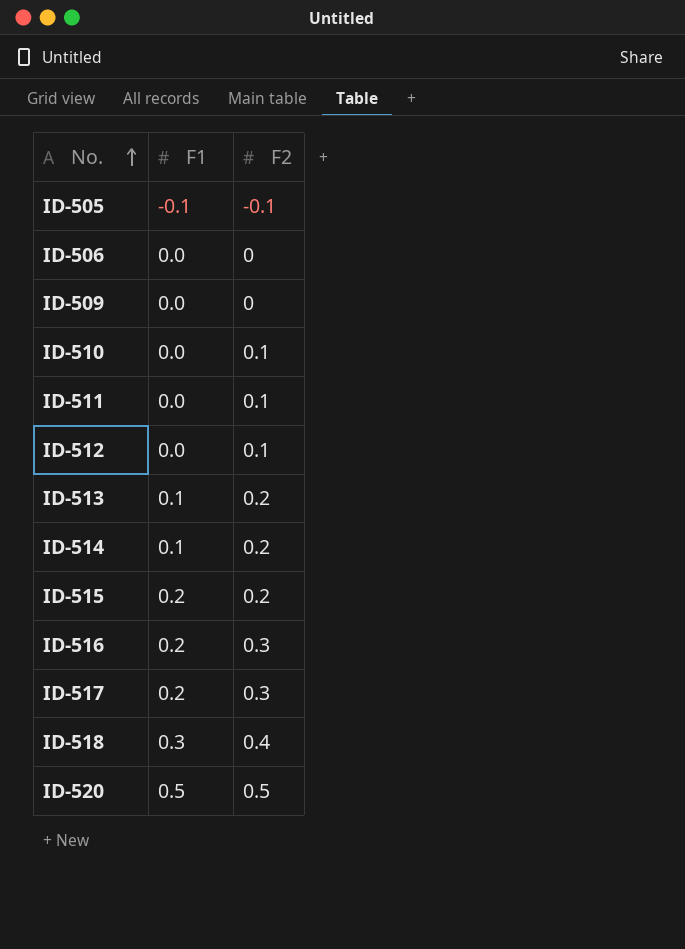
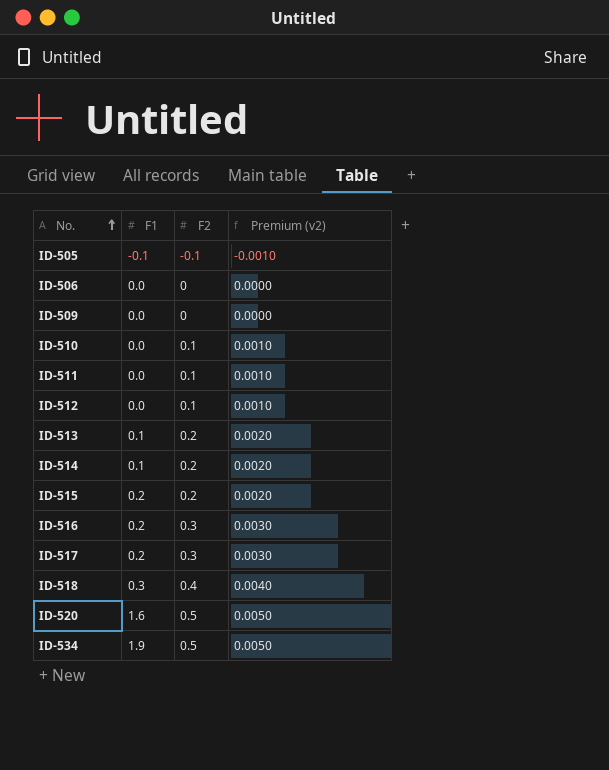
column Premium (v2) | formula: none -> [F2] * 0.01
ID-520 | F1: 0.5 -> 1.6
row ID-534: none -> 1.9 | 0.5 | 0.0050

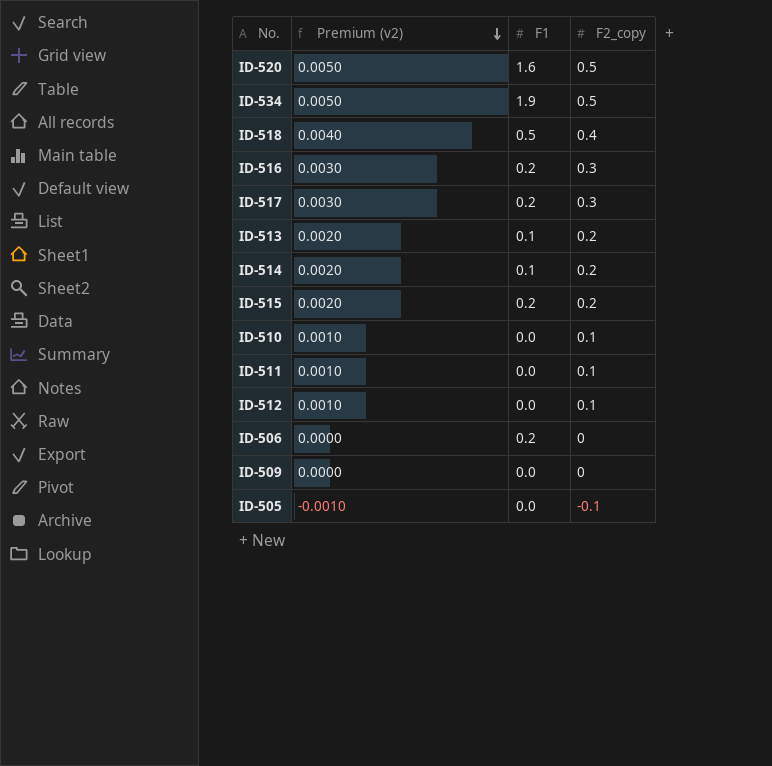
row order: No. ascending -> Premium (v2) descending
column Premium (v2) | position: 4 -> 2
column name: F2 -> F2_copy
ID-518 | F1: 0.3 -> 0.5
ID-506 | F1: 0.0 -> 0.2
ID-505 | F1: -0.1 -> 0.0

